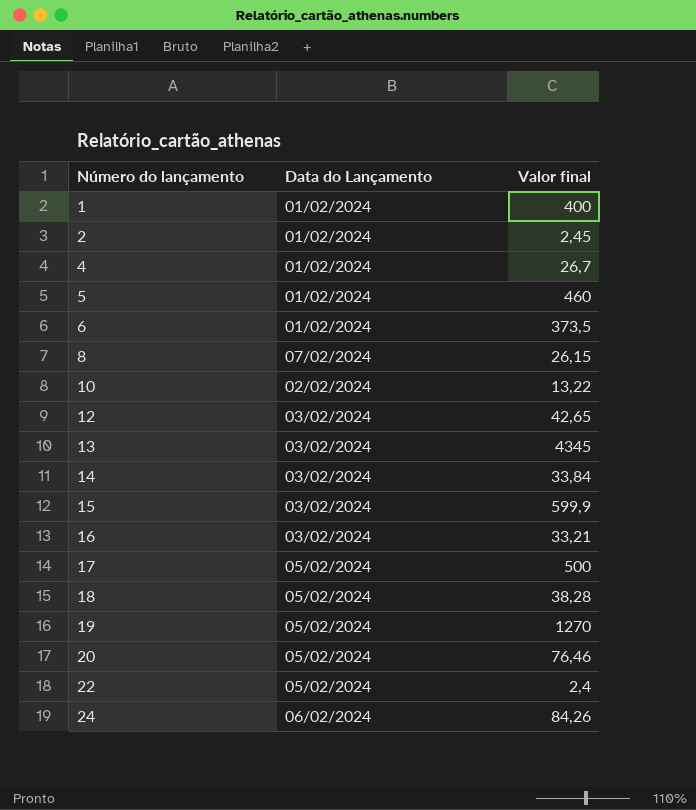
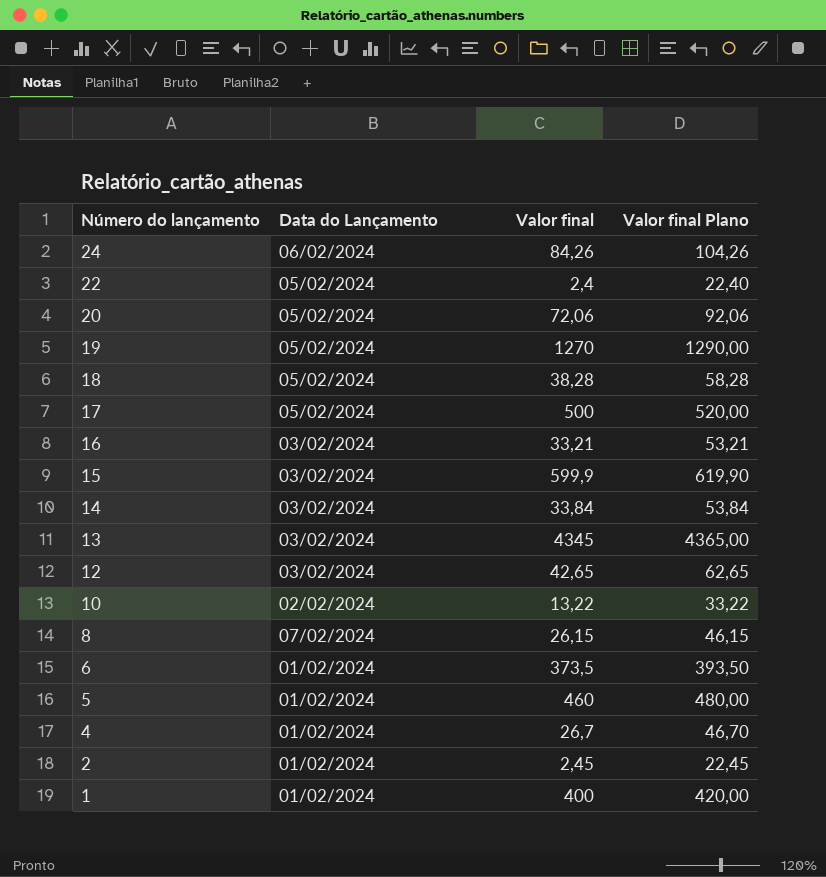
row order: Número do lançamento ascending -> Número do lançamento descending
column Valor final Plano | formula: none -> [Valor final] + 20
20 | Valor final: 76,46 -> 72,06

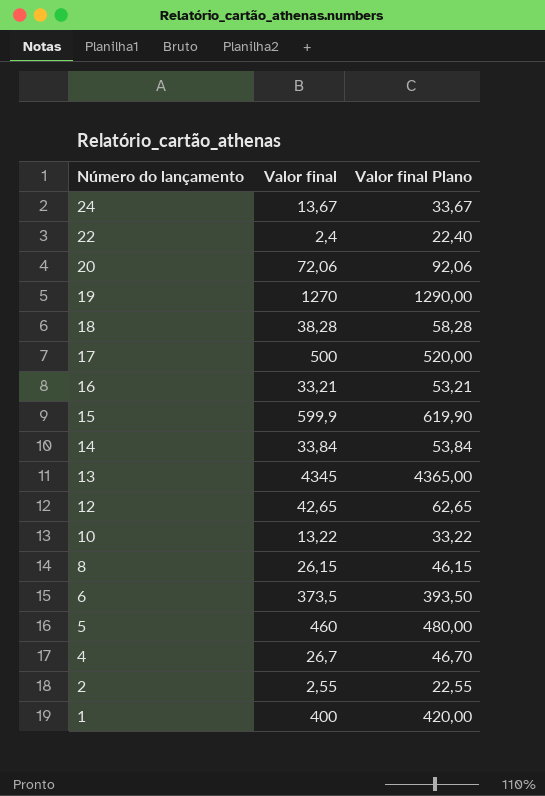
column Data do Lançamento | position: 2 -> none
24 | Valor final: 84,26 -> 13,67
24 | Valor final Plano: 104,26 -> 33,67
2 | Valor final: 2,45 -> 2,55
2 | Valor final Plano: 22,45 -> 22,55

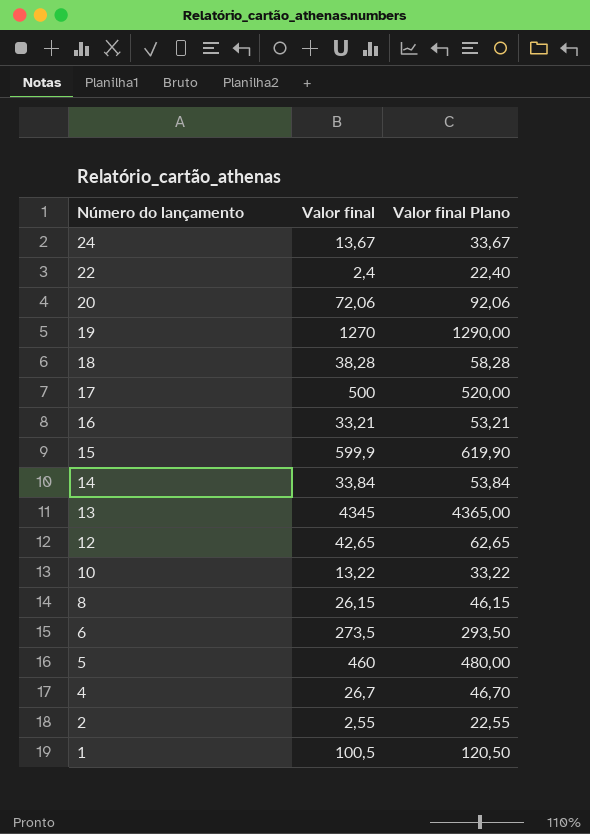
6 | Valor final: 373,5 -> 273,5
6 | Valor final Plano: 393,50 -> 293,50
1 | Valor final: 400 -> 100,5
1 | Valor final Plano: 420,00 -> 120,50

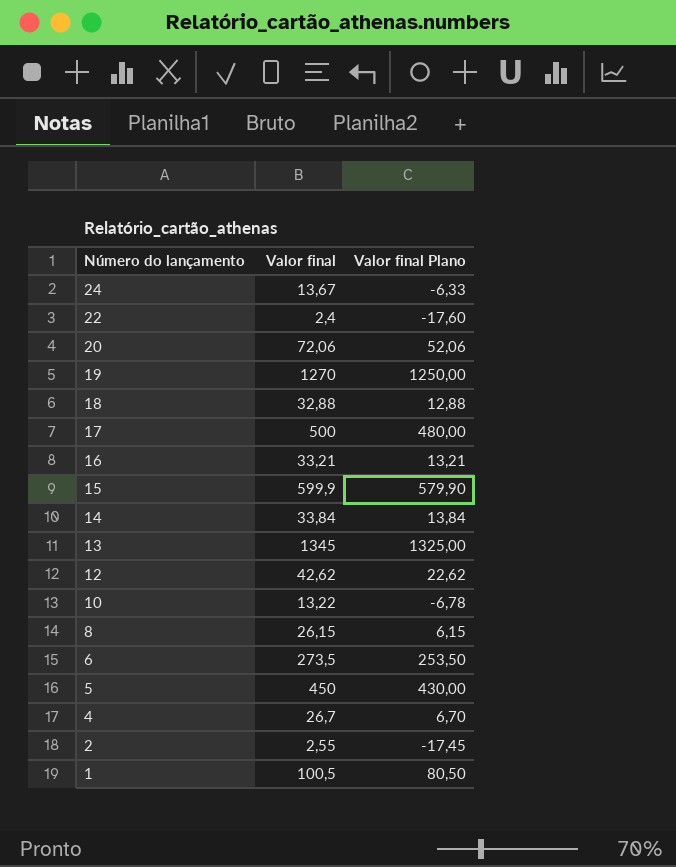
column Valor final Plano | formula: [Valor final] + 20 -> [Valor final] - 20
18 | Valor final: 38,28 -> 32,88
13 | Valor final: 4345 -> 1345
12 | Valor final: 42,65 -> 42,62
5 | Valor final: 460 -> 450

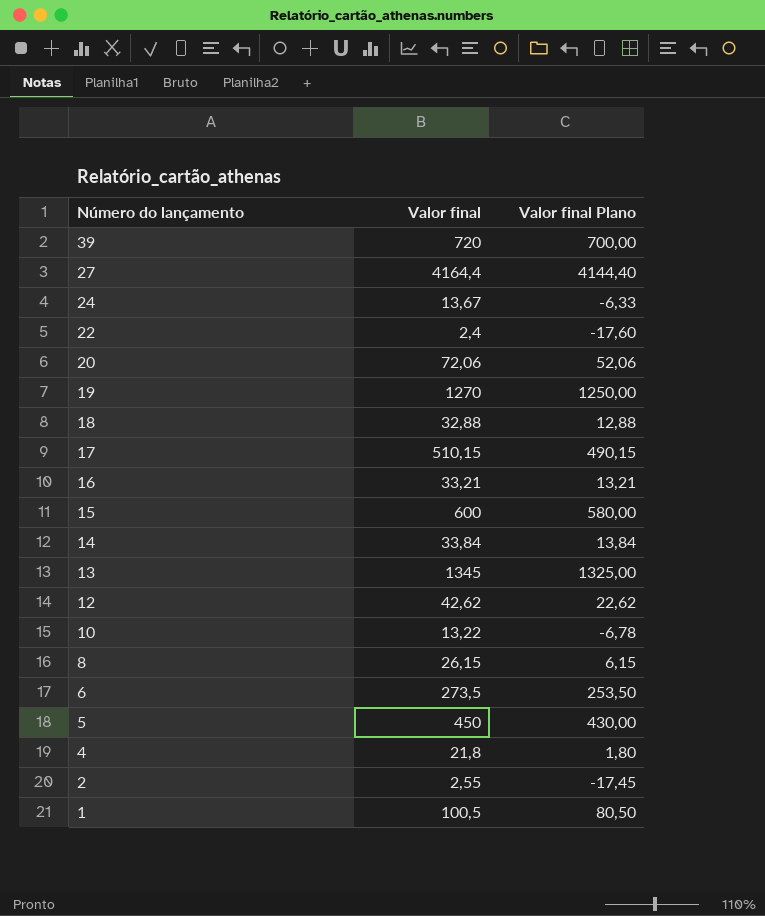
row 39: none -> 720 | 700,00
row 27: none -> 4164,4 | 4144,40
17 | Valor final: 500 -> 510,15
17 | Valor final Plano: 480,00 -> 490,15
15 | Valor final: 599,9 -> 600
15 | Valor final Plano: 579,90 -> 580,00
4 | Valor final: 26,7 -> 21,8
4 | Valor final Plano: 6,70 -> 1,80

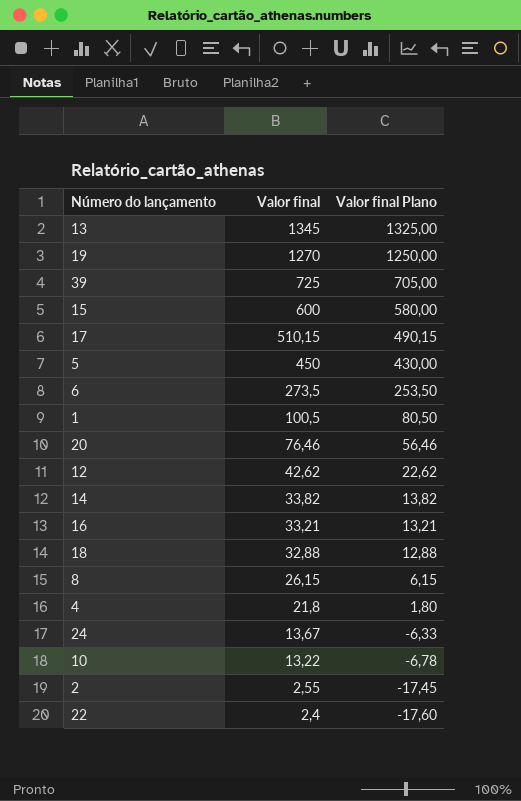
row order: Número do lançamento descending -> Valor final descending
row 27: 4164,4 | 4144,40 -> none
39 | Valor final: 720 -> 725
39 | Valor final Plano: 700,00 -> 705,00
20 | Valor final: 72,06 -> 76,46
20 | Valor final Plano: 52,06 -> 56,46
14 | Valor final: 33,84 -> 33,82
14 | Valor final Plano: 13,84 -> 13,82

